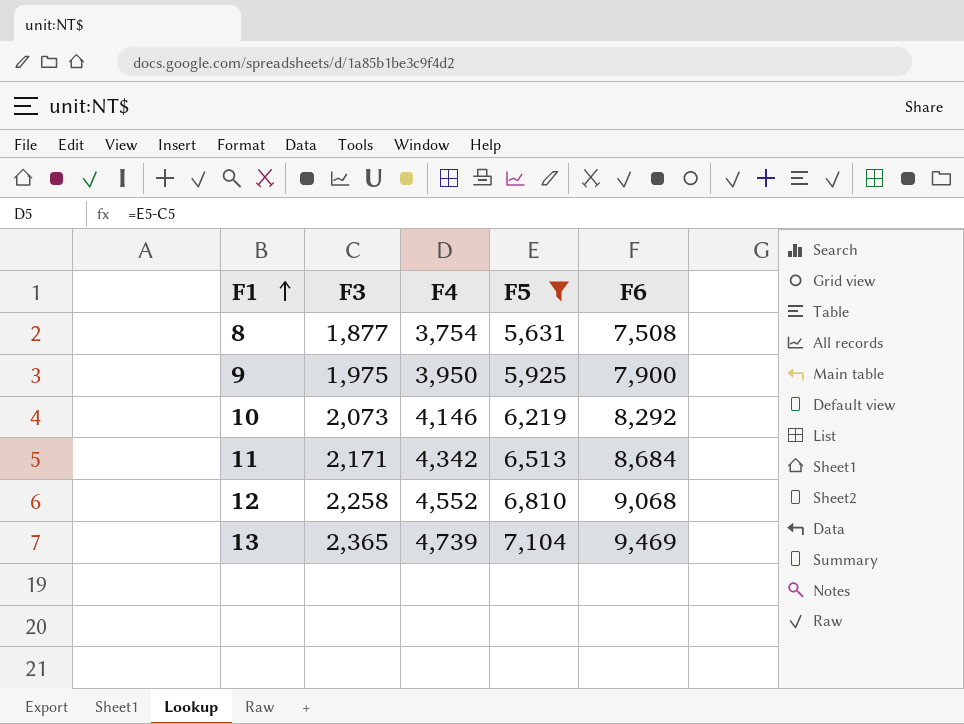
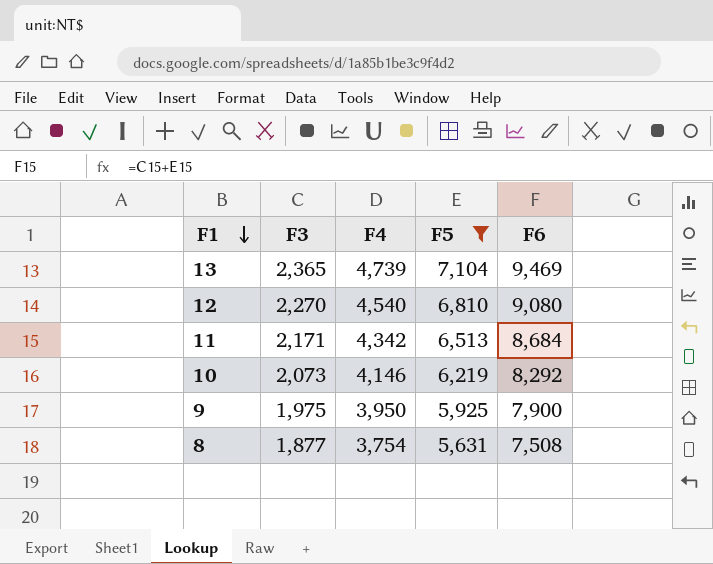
row order: F1 ascending -> F1 descending
12 | F3: 2,258 -> 2,270
12 | F4: 4,552 -> 4,540
12 | F6: 9,068 -> 9,080

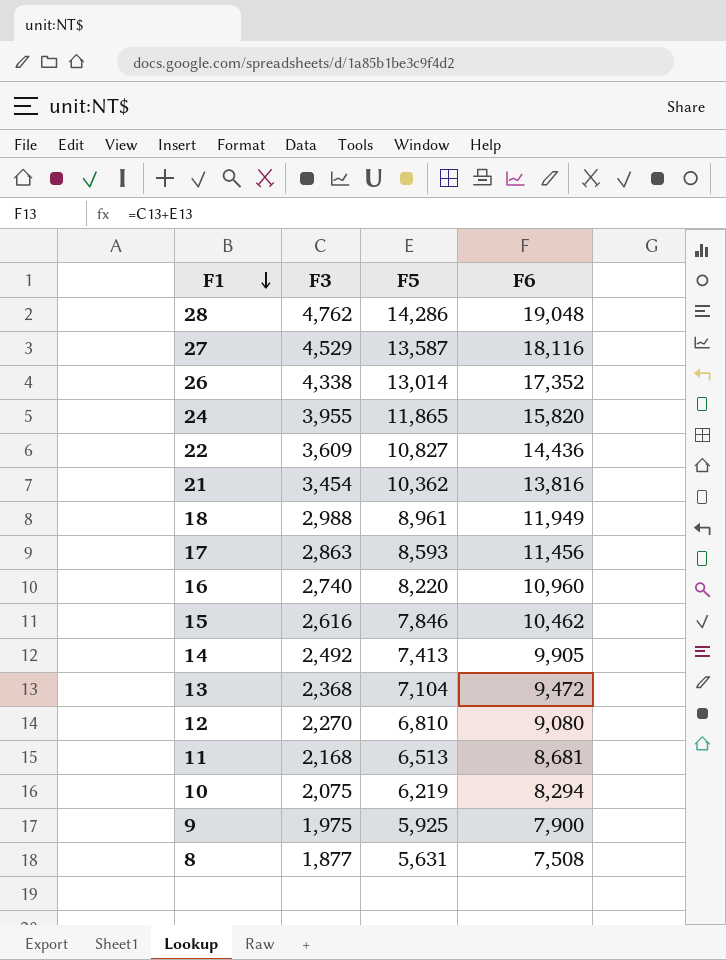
filter: F5 <= 7,104 -> none
column F4 | formula: [F5] - [F3] -> none
13 | F3: 2,365 -> 2,368
13 | F6: 9,469 -> 9,472
11 | F3: 2,171 -> 2,168
11 | F6: 8,684 -> 8,681
10 | F3: 2,073 -> 2,075
10 | F6: 8,292 -> 8,294

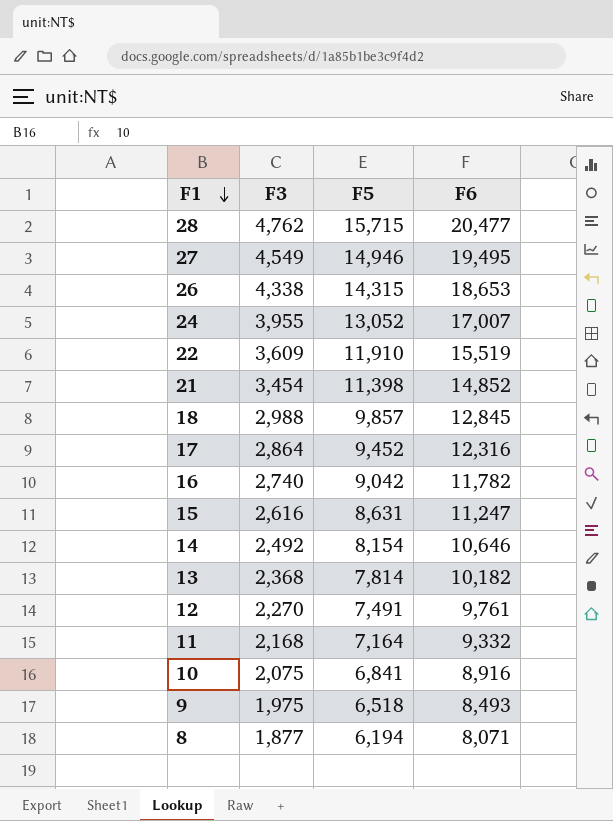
28 | F5: 14,286 -> 15,715
28 | F6: 19,048 -> 20,477
27 | F3: 4,529 -> 4,549
27 | F5: 13,587 -> 14,946
27 | F6: 18,116 -> 19,495
26 | F5: 13,014 -> 14,315
26 | F6: 17,352 -> 18,653
24 | F5: 11,865 -> 13,052
24 | F6: 15,820 -> 17,007
22 | F5: 10,827 -> 11,910
22 | F6: 14,436 -> 15,519
21 | F5: 10,362 -> 11,398
21 | F6: 13,816 -> 14,852
18 | F5: 8,961 -> 9,857
18 | F6: 11,949 -> 12,845
17 | F3: 2,863 -> 2,864
17 | F5: 8,593 -> 9,452
17 | F6: 11,456 -> 12,316
16 | F5: 8,220 -> 9,042
16 | F6: 10,960 -> 11,782
15 | F5: 7,846 -> 8,631
15 | F6: 10,462 -> 11,247
14 | F5: 7,413 -> 8,154
14 | F6: 9,905 -> 10,646
13 | F5: 7,104 -> 7,814
13 | F6: 9,472 -> 10,182
12 | F5: 6,810 -> 7,491
12 | F6: 9,080 -> 9,761
11 | F5: 6,513 -> 7,164
11 | F6: 8,681 -> 9,332
10 | F5: 6,219 -> 6,841
10 | F6: 8,294 -> 8,916
9 | F5: 5,925 -> 6,518
9 | F6: 7,900 -> 8,493
8 | F5: 5,631 -> 6,194
8 | F6: 7,508 -> 8,071

